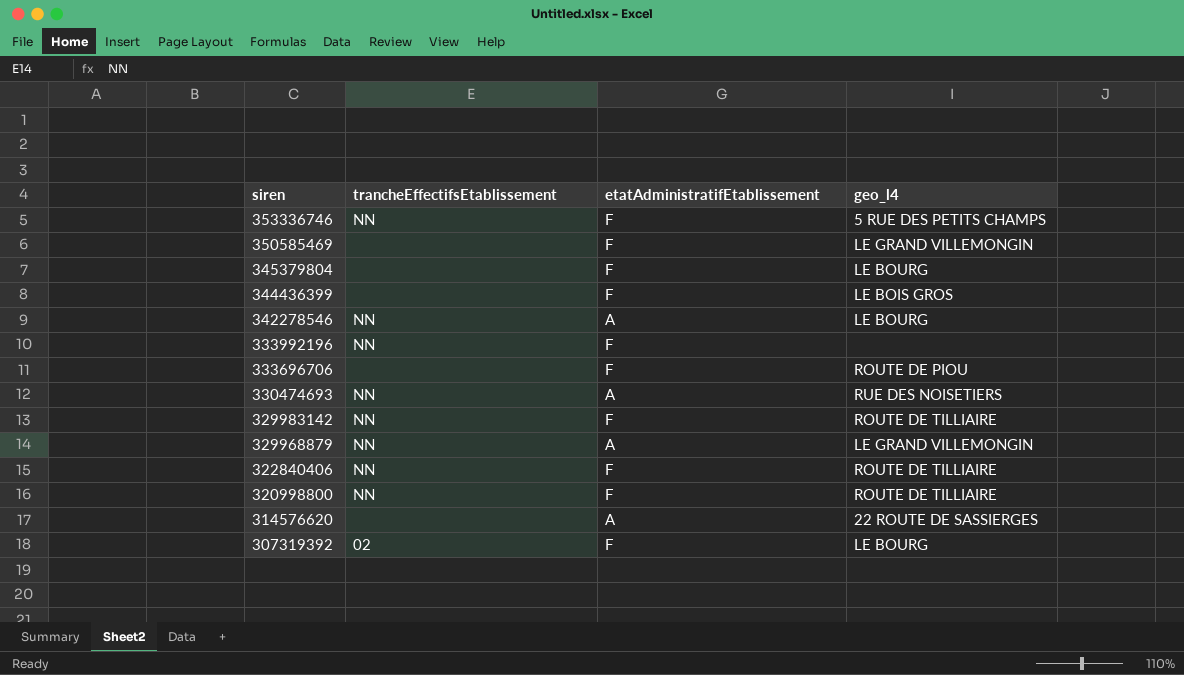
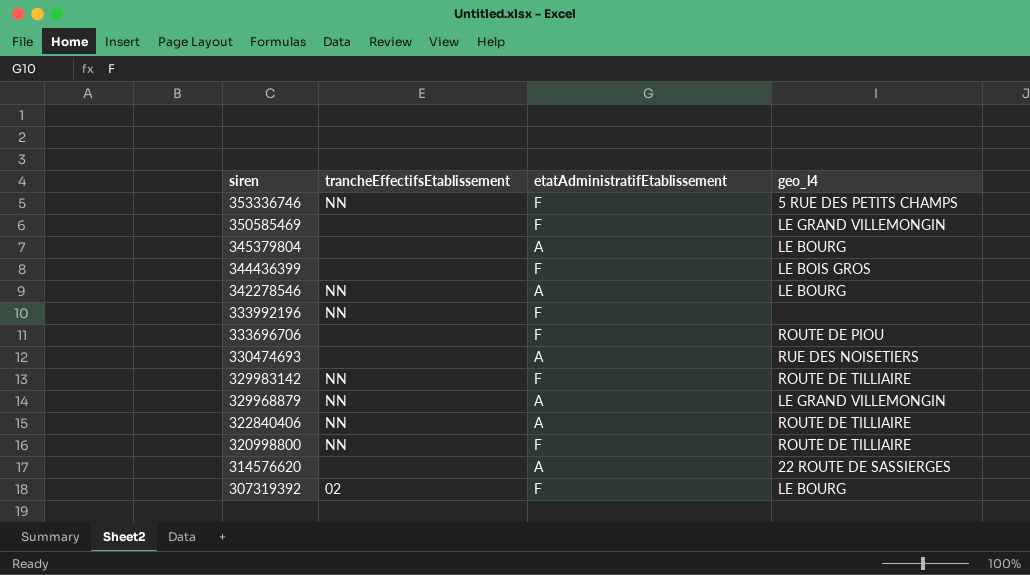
345379804 | etatAdministratifEtablissement: F -> A
330474693 | trancheEffectifsEtablissement: NN -> none
322840406 | etatAdministratifEtablissement: F -> A

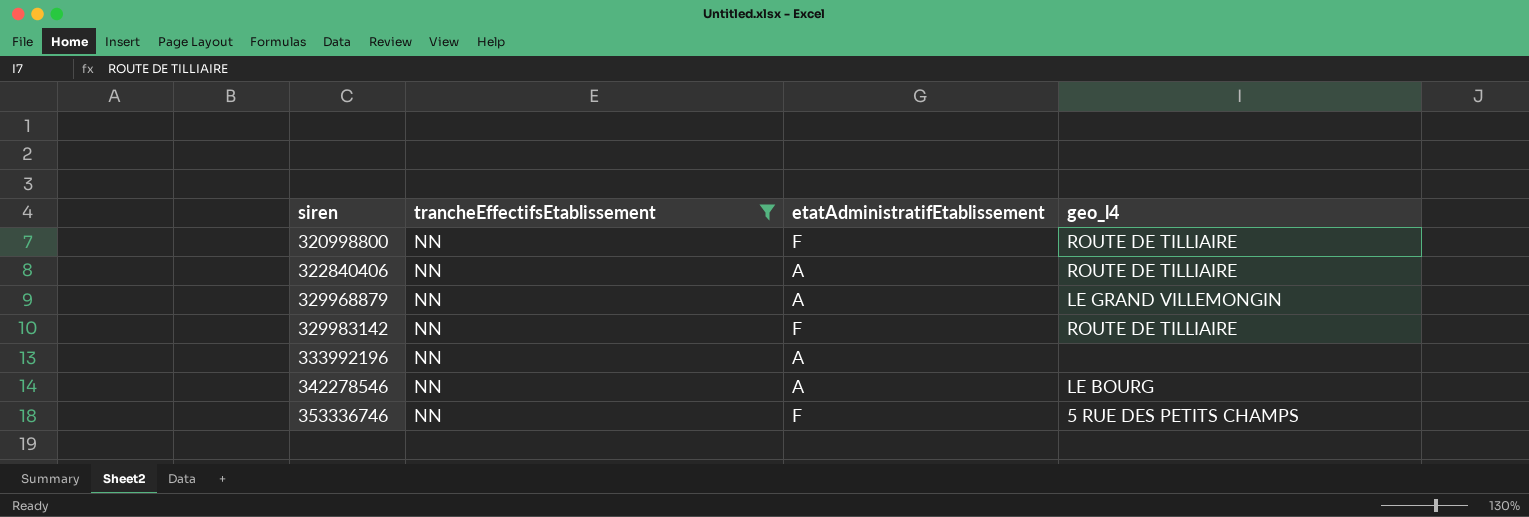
filter: none -> trancheEffectifsEtablissement = NN
row order: siren descending -> siren ascending
333992196 | etatAdministratifEtablissement: F -> A

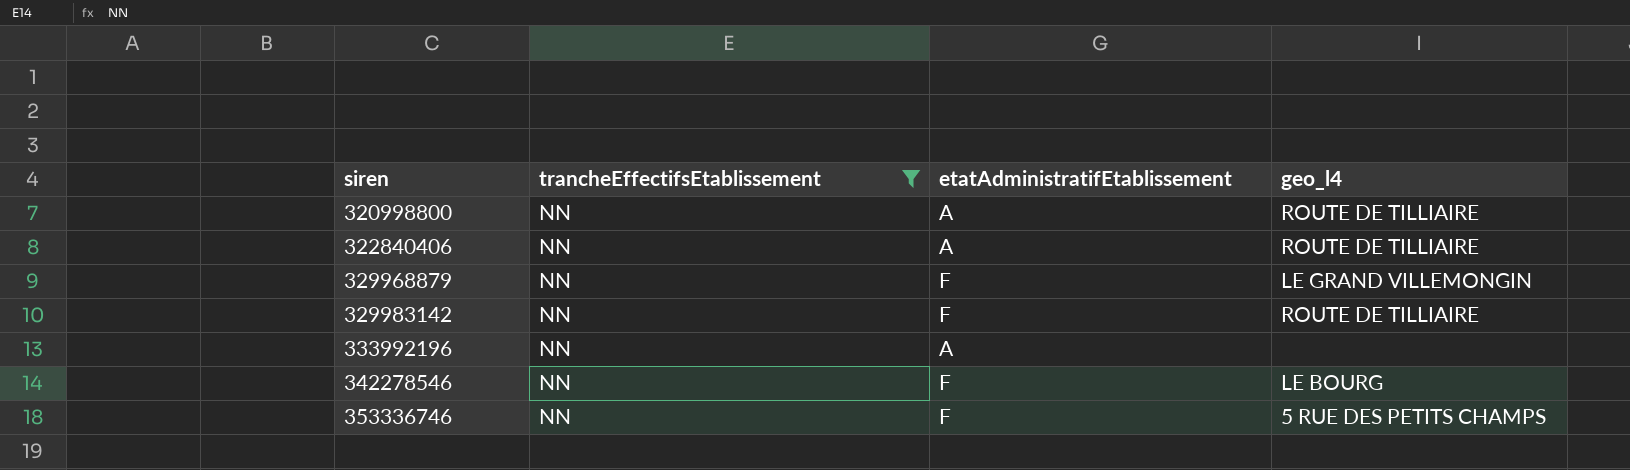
320998800 | etatAdministratifEtablissement: F -> A
329968879 | etatAdministratifEtablissement: A -> F
342278546 | etatAdministratifEtablissement: A -> F

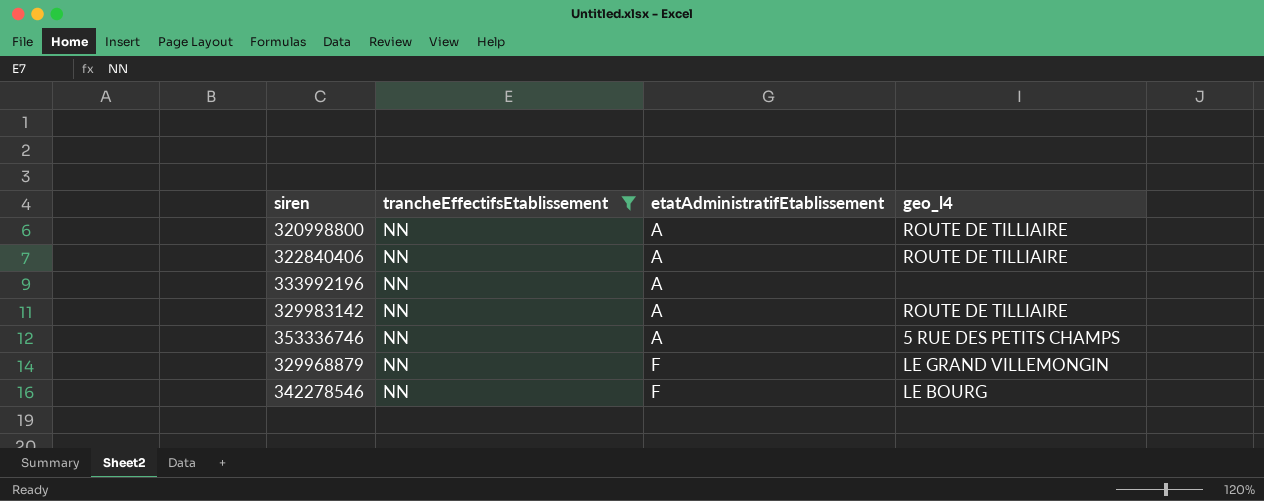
row order: siren ascending -> etatAdministratifEtablissement ascending
329983142 | etatAdministratifEtablissement: F -> A
353336746 | etatAdministratifEtablissement: F -> A

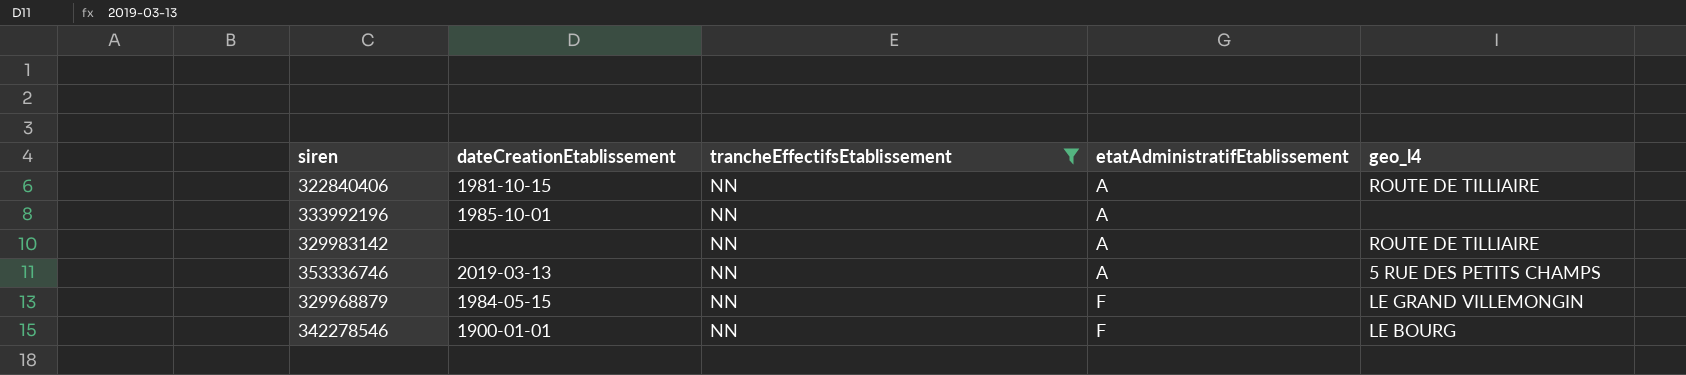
column dateCreationEtablissement | position: none -> 2
row 320998800: NN | A | ROUTE DE TILLIAIRE -> none

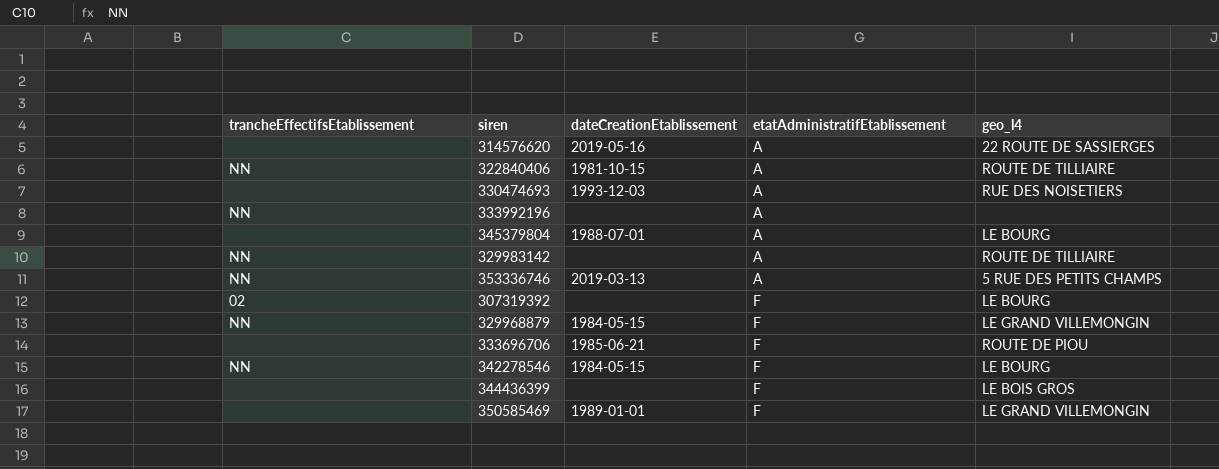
filter: trancheEffectifsEtablissement = NN -> none
column trancheEffectifsEtablissement | position: 3 -> 1
333992196 | dateCreationEtablissement: 1985-10-01 -> none
342278546 | dateCreationEtablissement: 1900-01-01 -> 1984-05-15

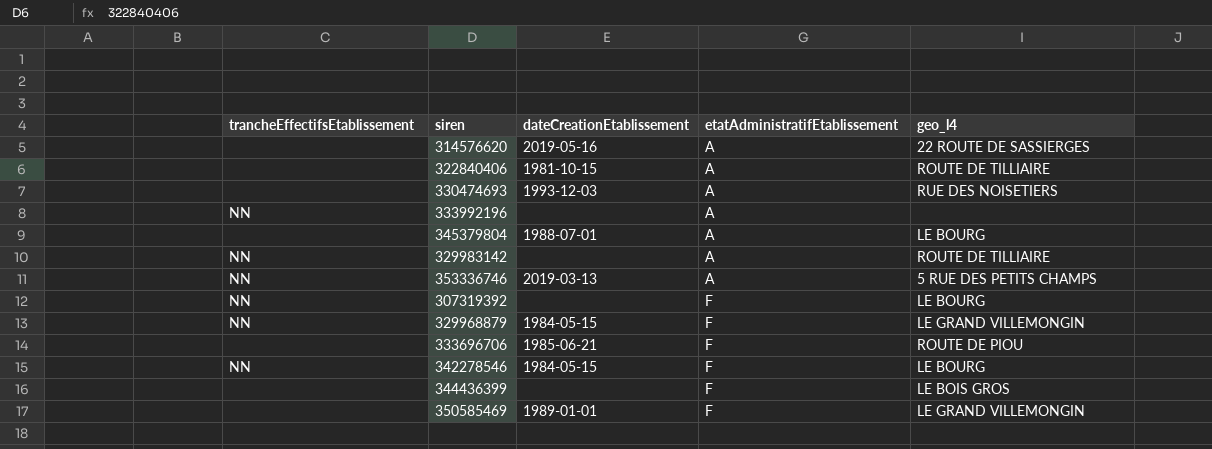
322840406 | trancheEffectifsEtablissement: NN -> none
307319392 | trancheEffectifsEtablissement: 02 -> NN

